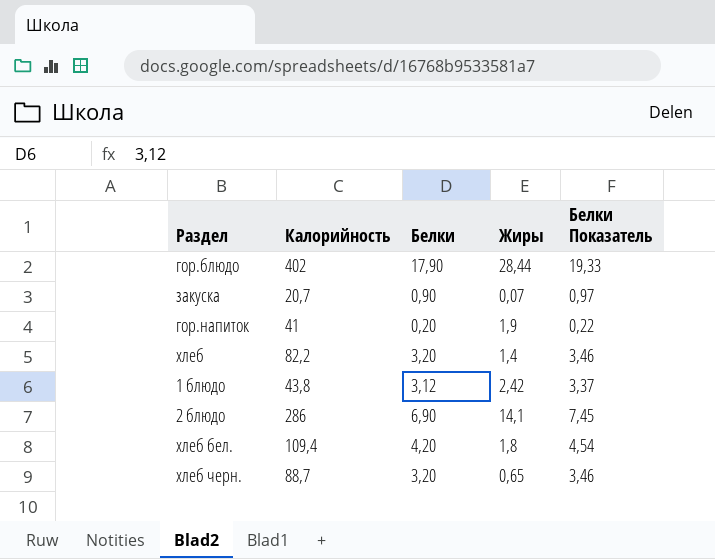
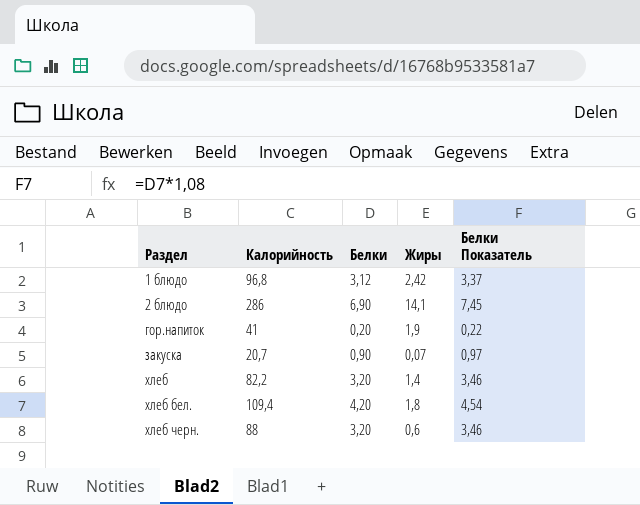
row order: none -> Раздел ascending
row гор.блюдо: 402 | 17,90 | 28,44 | 19,33 -> none
1 блюдо | Калорийность: 43,8 -> 96,8
хлеб черн. | Калорийность: 88,7 -> 88
хлеб черн. | Жиры: 0,65 -> 0,6

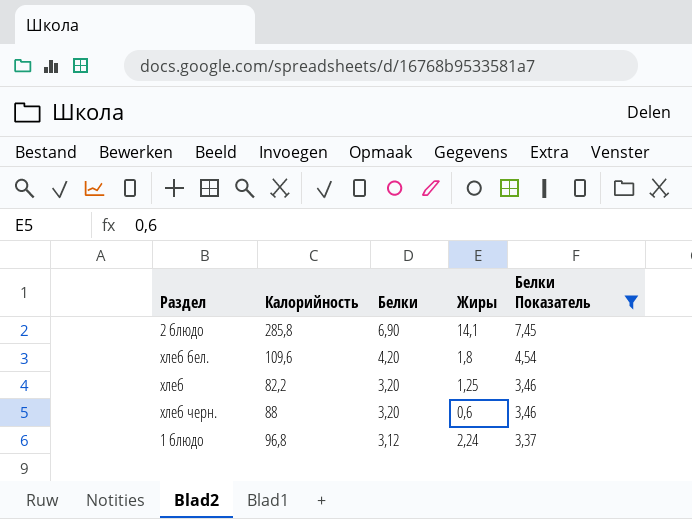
filter: none -> Белки Показатель >= 3,37
row order: Раздел ascending -> Белки descending
2 блюдо | Калорийность: 286 -> 285,8
хлеб бел. | Калорийность: 109,4 -> 109,6
хлеб | Жиры: 1,4 -> 1,25
1 блюдо | Жиры: 2,42 -> 2,24

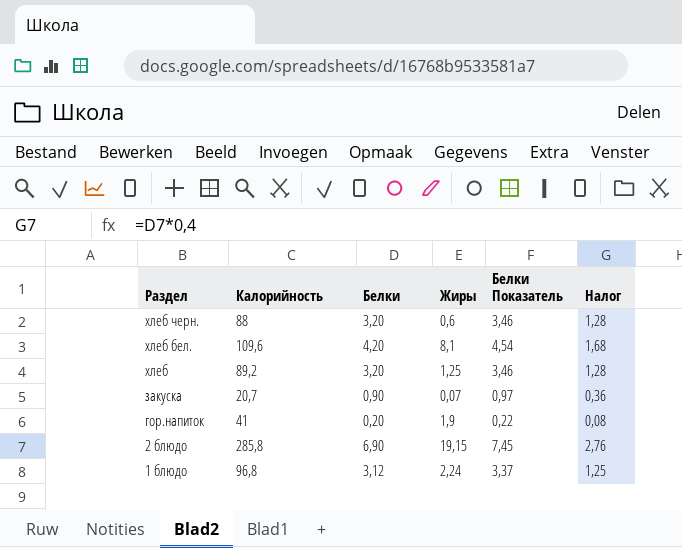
filter: Белки Показатель >= 3,37 -> none
row order: Белки descending -> Раздел descending
column Налог | formula: none -> [Белки] * 0,4
хлеб бел. | Жиры: 1,8 -> 8,1
хлеб | Калорийность: 82,2 -> 89,2
2 блюдо | Жиры: 14,1 -> 19,15

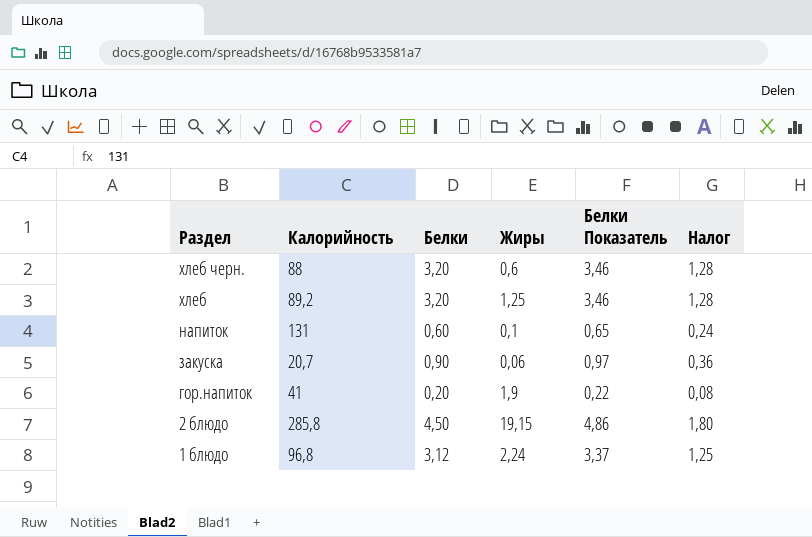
row хлеб бел.: 109,6 | 4,20 | 8,1 | 4,54 | 1,68 -> none
row напиток: none -> 131 | 0,60 | 0,1 | 0,65 | 0,24
закуска | Жиры: 0,07 -> 0,06
2 блюдо | Белки: 6,90 -> 4,50
2 блюдо | Белки Показатель: 7,45 -> 4,86
2 блюдо | Налог: 2,76 -> 1,80

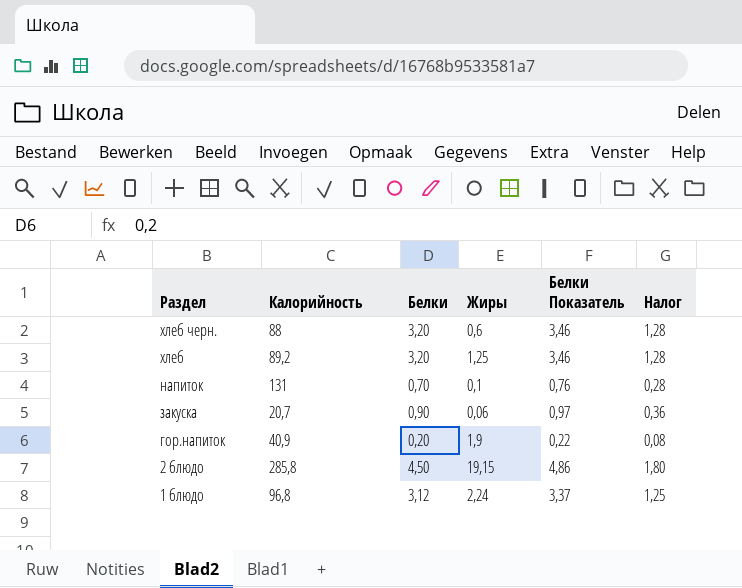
напиток | Белки: 0,60 -> 0,70
напиток | Белки Показатель: 0,65 -> 0,76
напиток | Налог: 0,24 -> 0,28
гор.напиток | Калорийность: 41 -> 40,9

